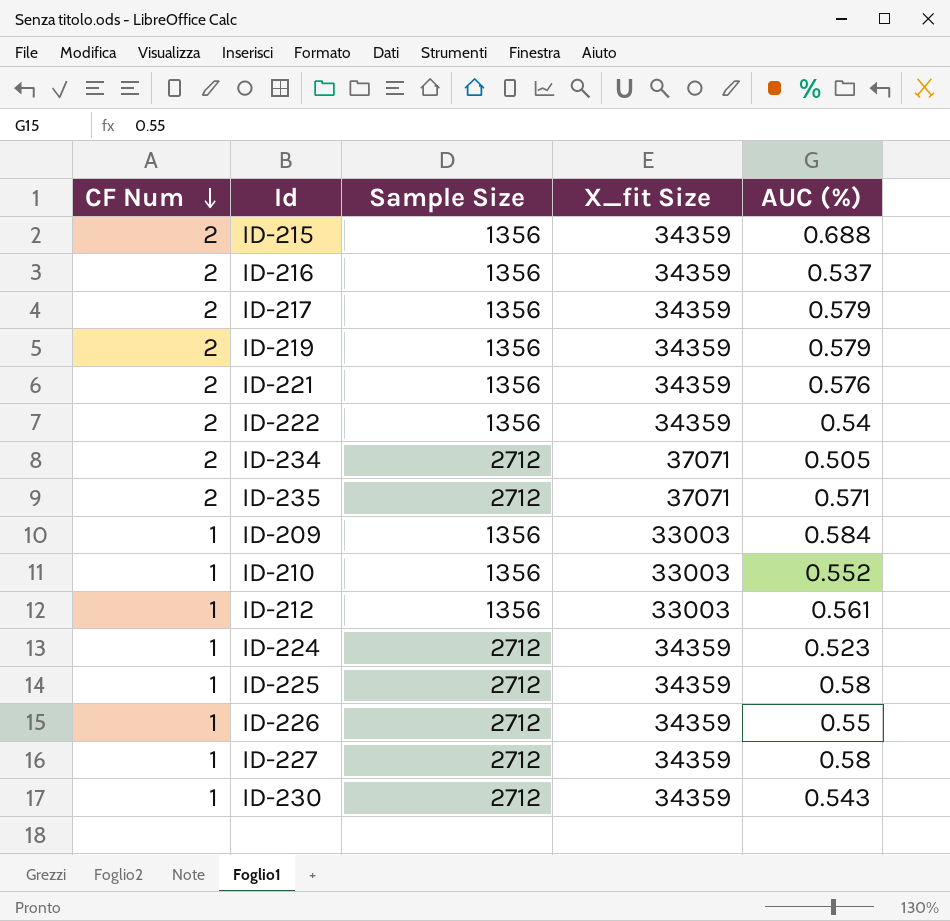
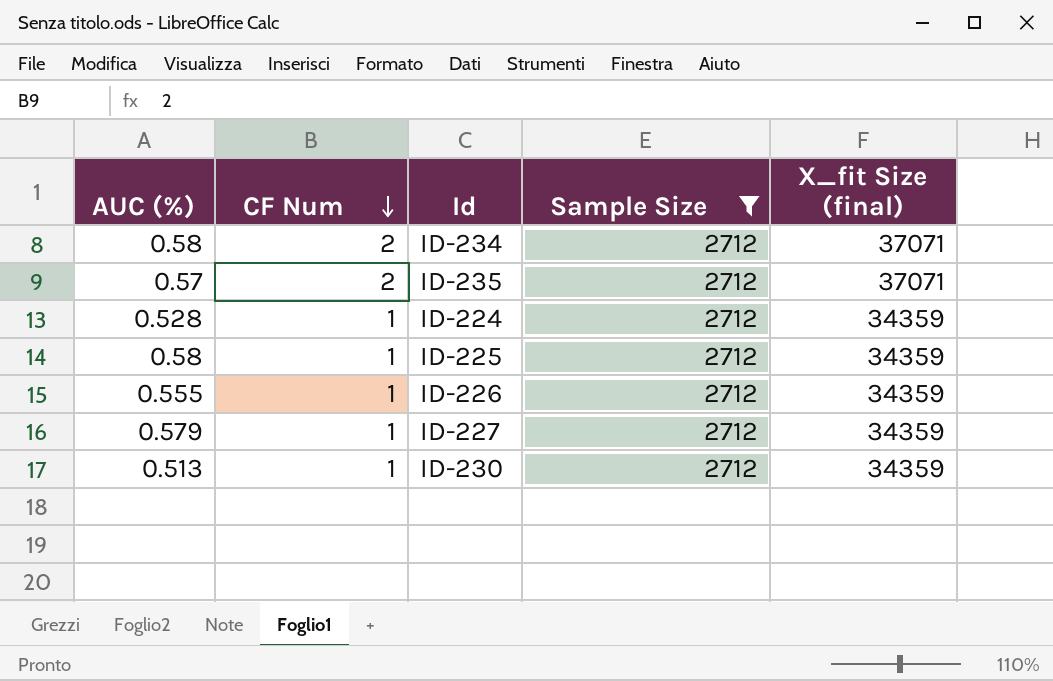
filter: none -> Sample Size = 2712
column AUC (%) | position: 5 -> 1
column name: X_fit Size -> X_fit Size (final)
ID-234 | AUC (%): 0.505 -> 0.58
ID-235 | AUC (%): 0.571 -> 0.57
ID-224 | AUC (%): 0.523 -> 0.528
ID-226 | AUC (%): 0.55 -> 0.555
ID-227 | AUC (%): 0.58 -> 0.579
ID-230 | AUC (%): 0.543 -> 0.513

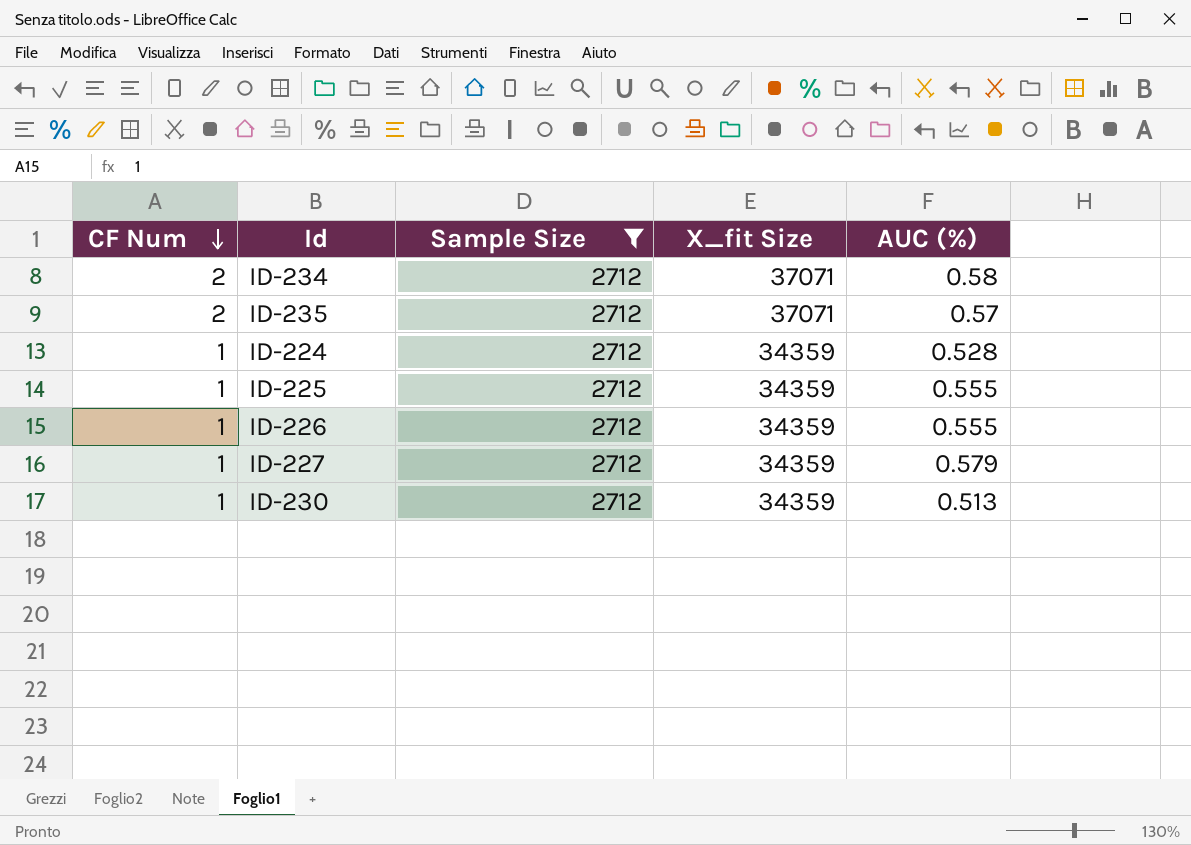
column name: X_fit Size (final) -> X_fit Size
column AUC (%) | position: 1 -> 5
ID-225 | AUC (%): 0.58 -> 0.555

